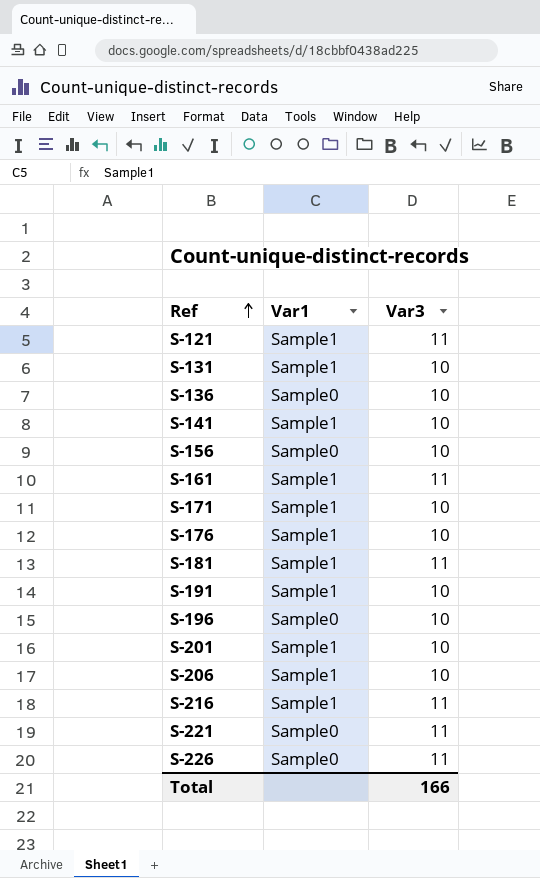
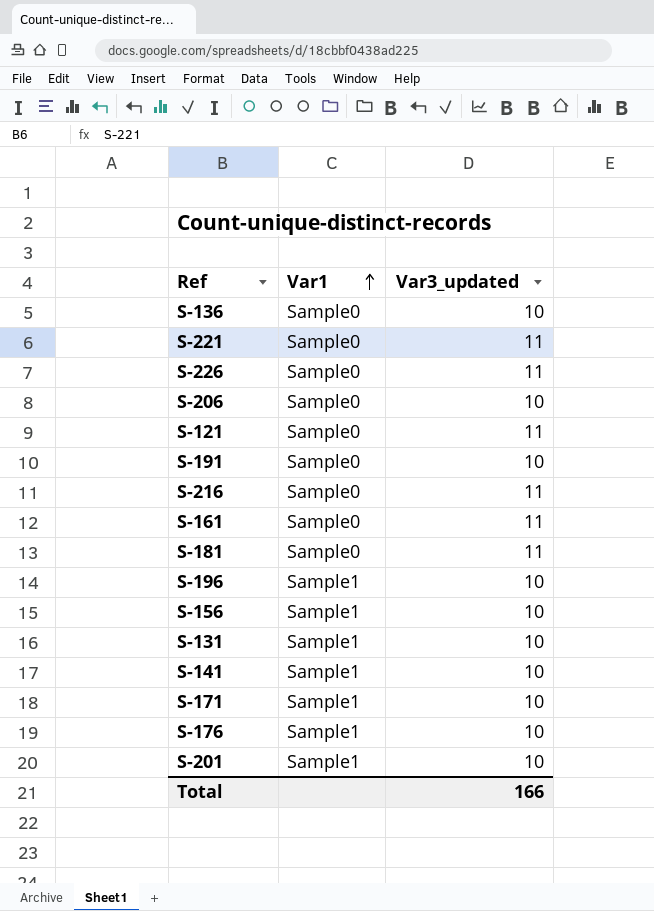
row order: Ref ascending -> Var1 ascending
column name: Var3 -> Var3_updated
S-206 | Var1: Sample1 -> Sample0
S-121 | Var1: Sample1 -> Sample0
S-191 | Var1: Sample1 -> Sample0
S-216 | Var1: Sample1 -> Sample0
S-161 | Var1: Sample1 -> Sample0
S-181 | Var1: Sample1 -> Sample0
S-196 | Var1: Sample0 -> Sample1
S-156 | Var1: Sample0 -> Sample1

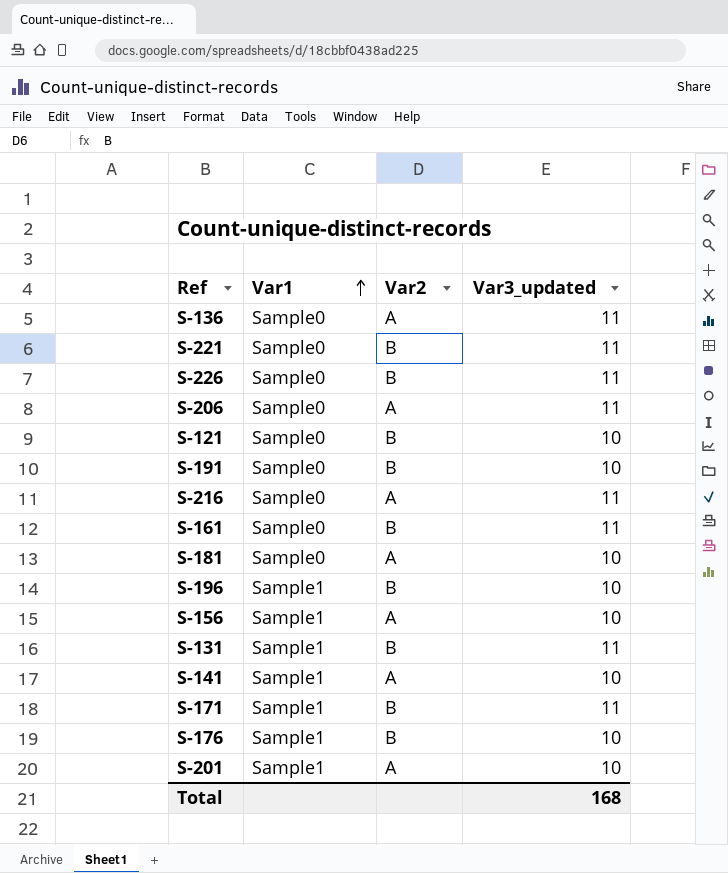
column Var2 | position: none -> 3
S-136 | Var3_updated: 10 -> 11
S-206 | Var3_updated: 10 -> 11
S-121 | Var3_updated: 11 -> 10
S-181 | Var3_updated: 11 -> 10
S-131 | Var3_updated: 10 -> 11
S-171 | Var3_updated: 10 -> 11
Total | Var3_updated: 166 -> 168

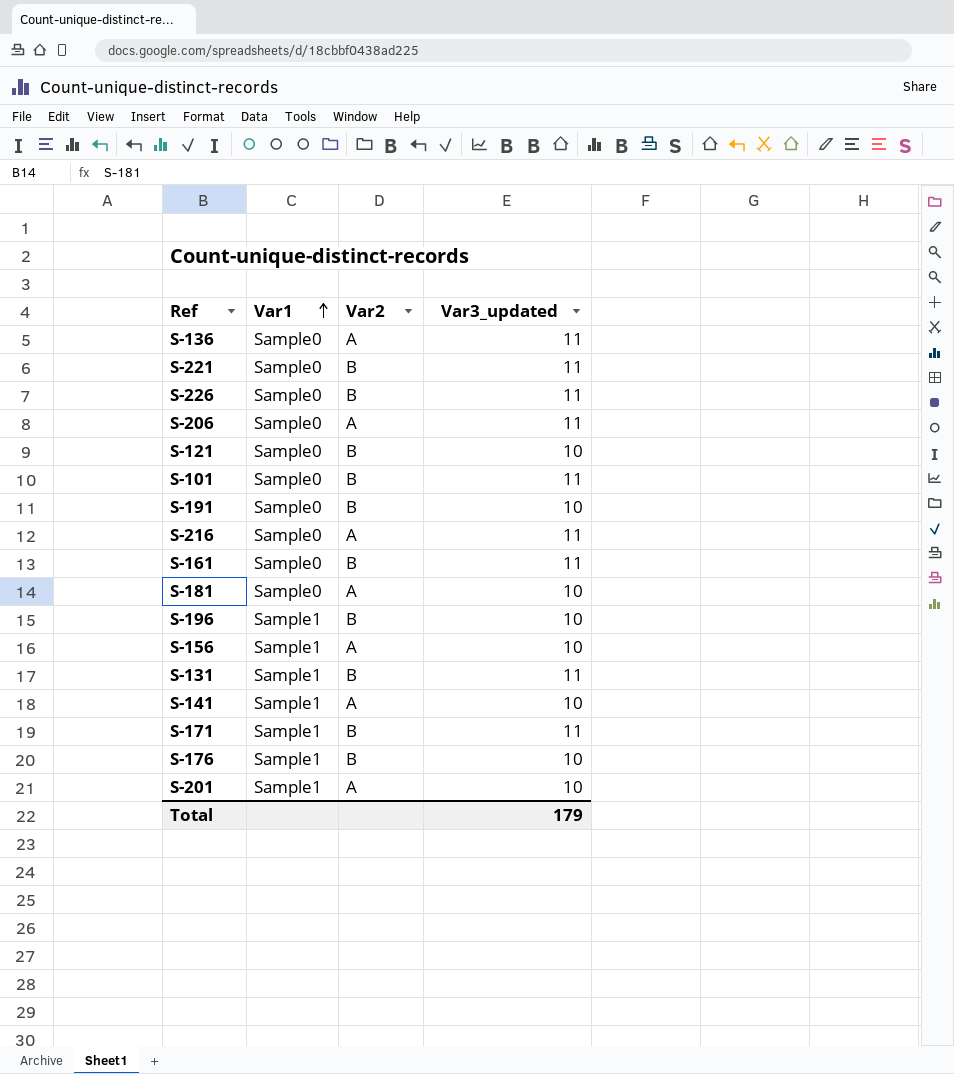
row S-101: none -> Sample0 | B | 11
Total | Var3_updated: 168 -> 179

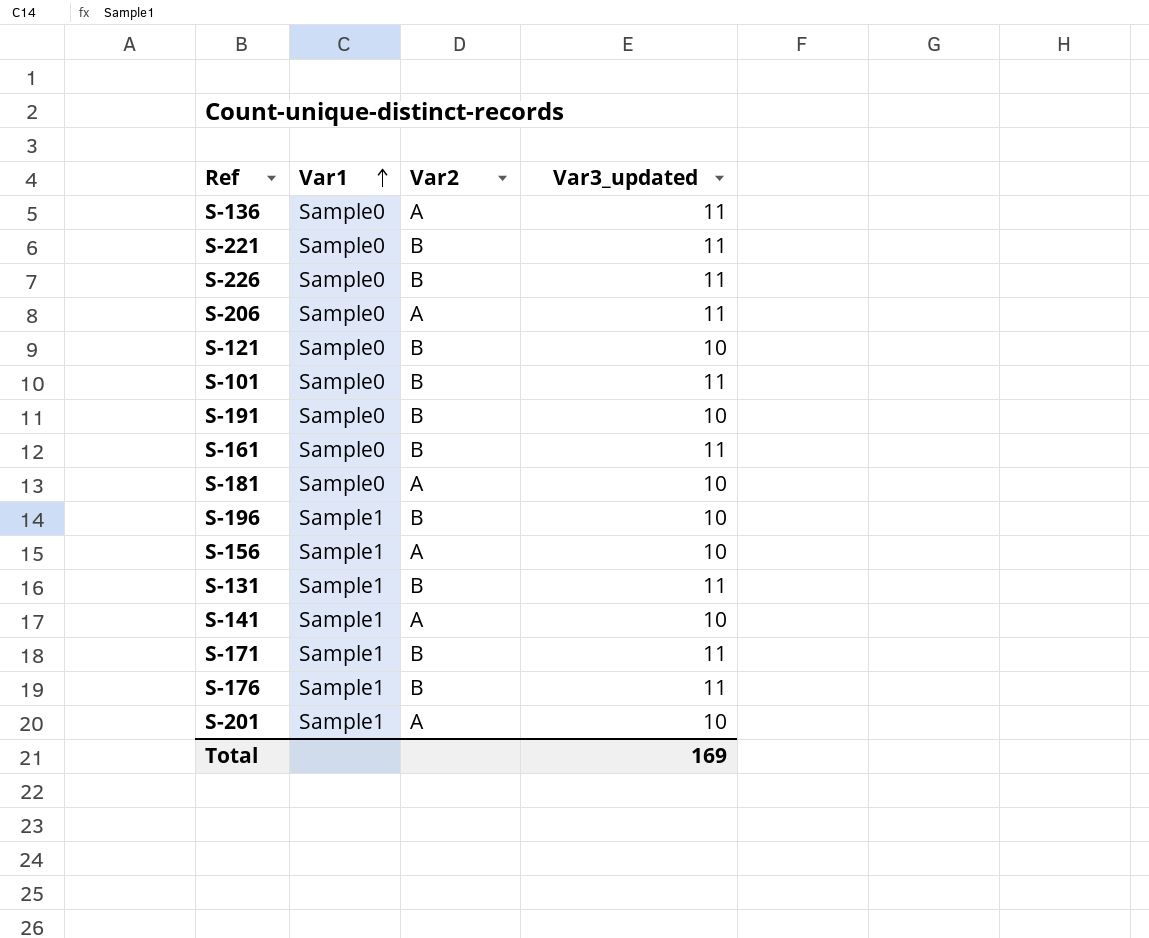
row S-216: Sample0 | A | 11 -> none
S-176 | Var3_updated: 10 -> 11
Total | Var3_updated: 179 -> 169

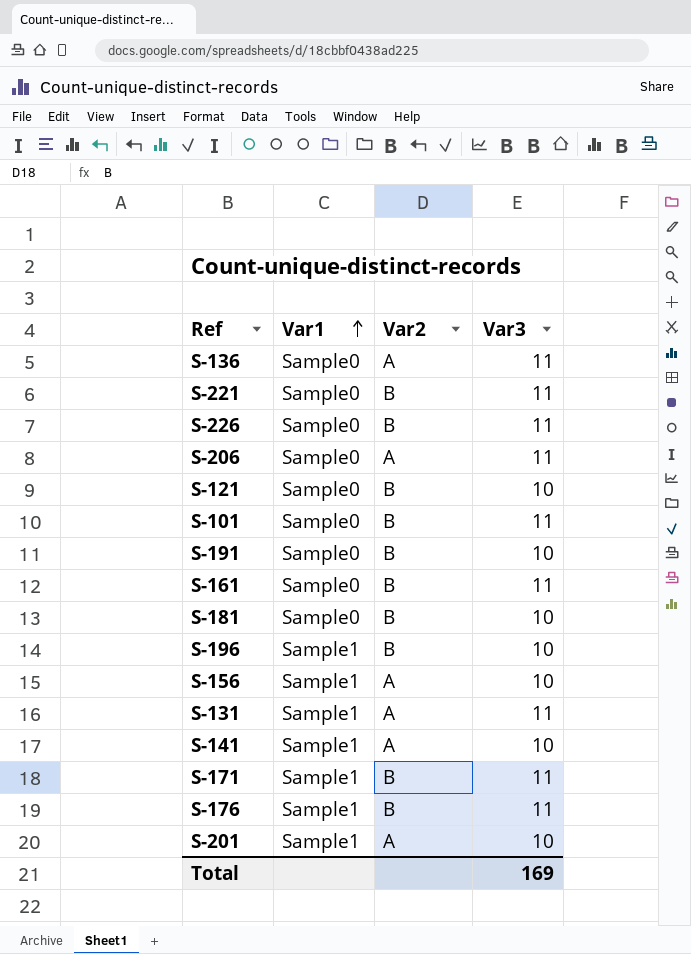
column name: Var3_updated -> Var3
S-181 | Var2: A -> B
S-131 | Var2: B -> A

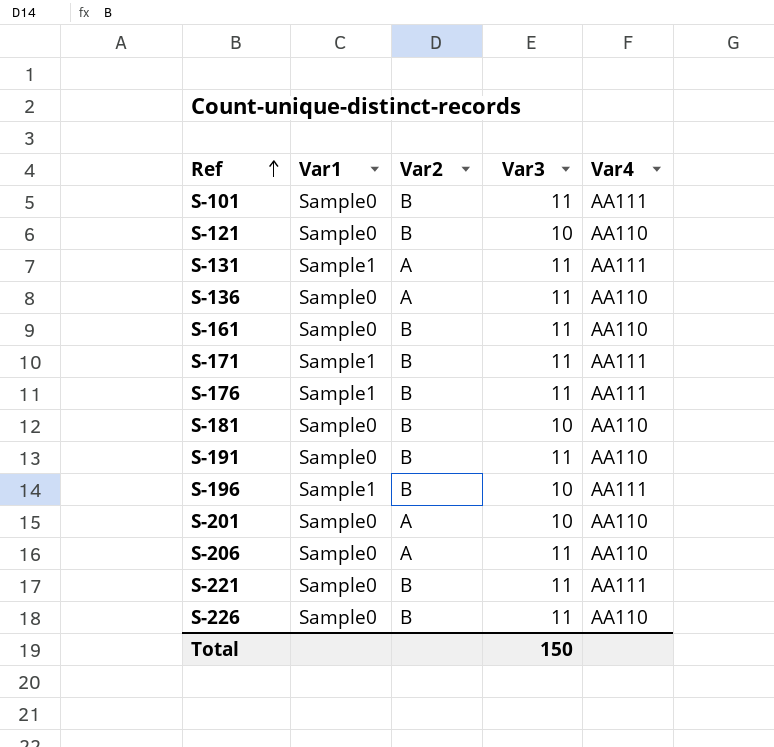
row order: Var1 ascending -> Ref ascending
column Var4 | position: none -> 5
row S-156: Sample1 | A | 10 -> none
row S-141: Sample1 | A | 10 -> none
S-191 | Var3: 10 -> 11
S-201 | Var1: Sample1 -> Sample0
Total | Var3: 169 -> 150

